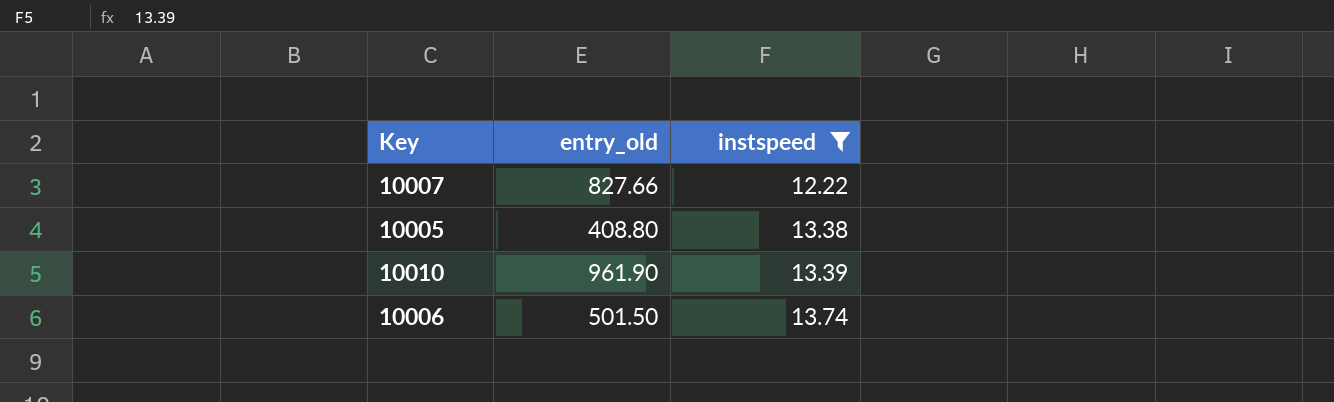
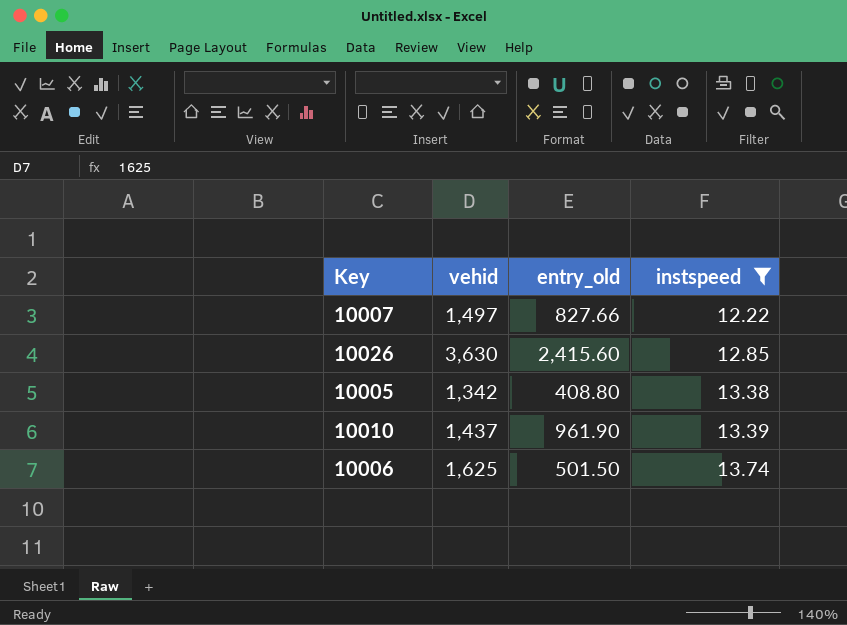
column vehid | position: none -> 2
row 10026: none -> 3,630 | 2,415.60 | 12.85

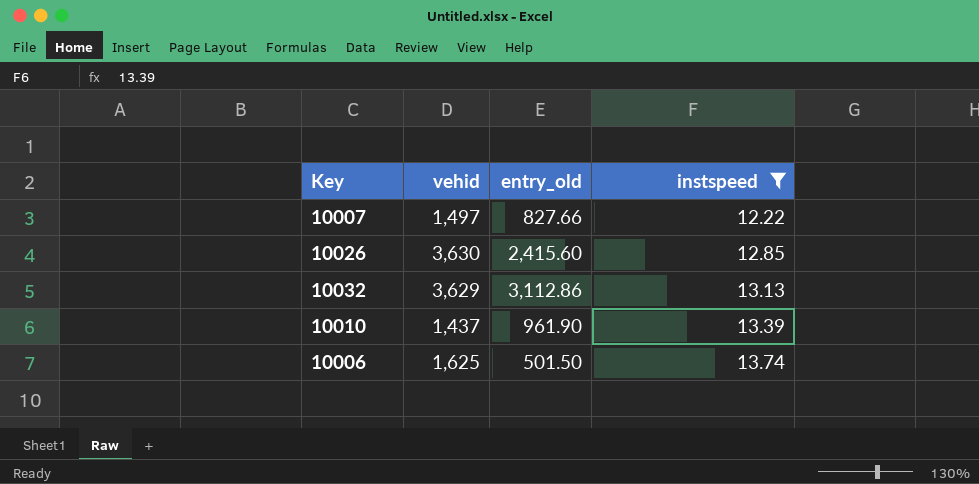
row 10005: 1,342 | 408.80 | 13.38 -> none
row 10032: none -> 3,629 | 3,112.86 | 13.13

